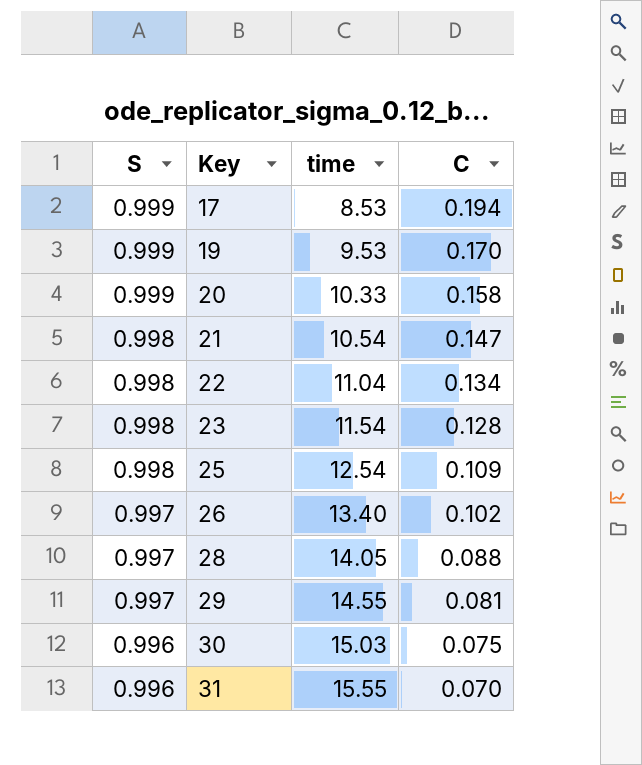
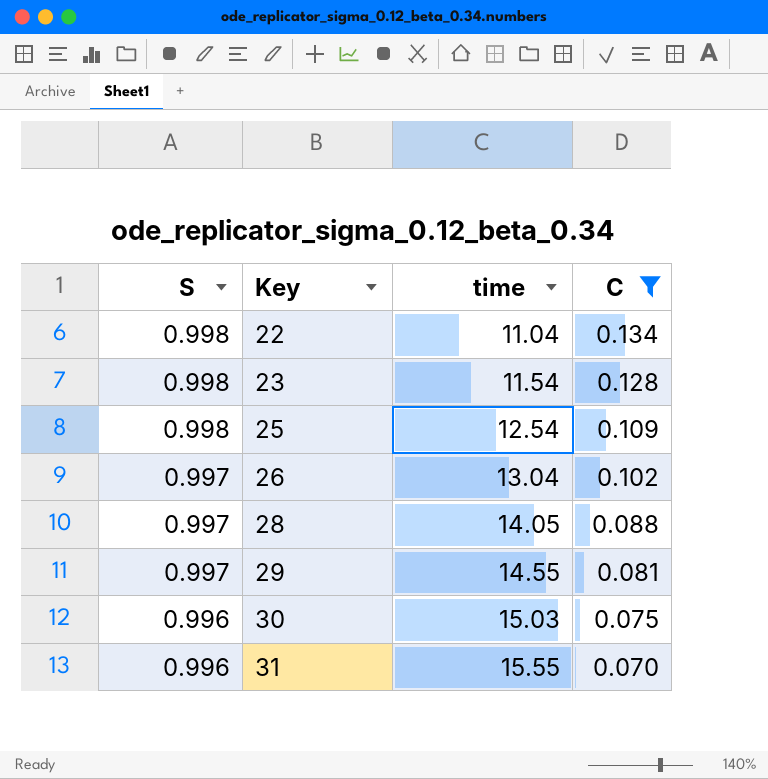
filter: none -> C <= 0.134
26 | time: 13.40 -> 13.04

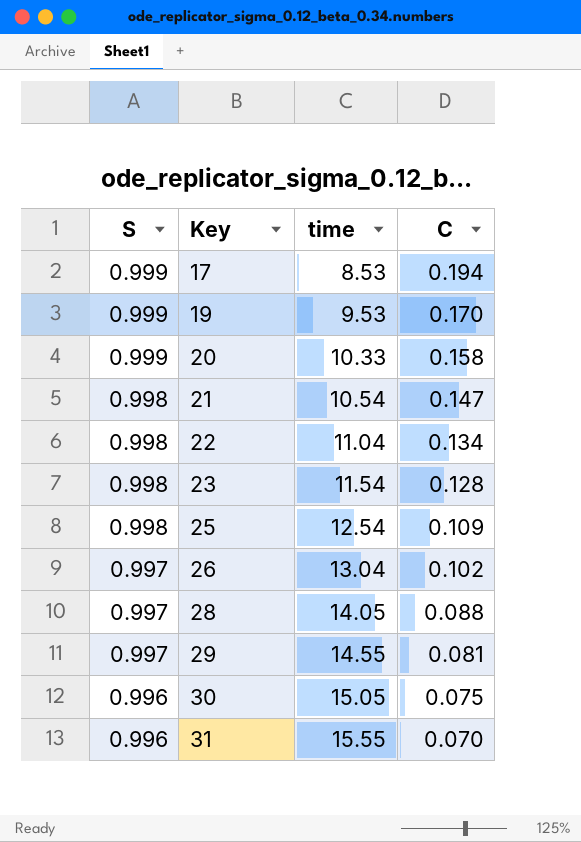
filter: C <= 0.134 -> none
30 | time: 15.03 -> 15.05

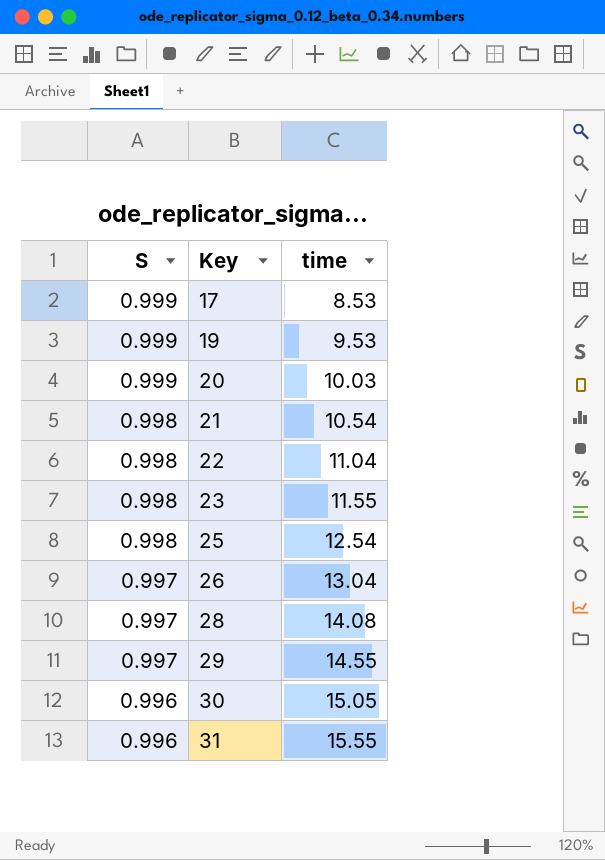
column C | position: 4 -> none
20 | time: 10.33 -> 10.03
23 | time: 11.54 -> 11.55
28 | time: 14.05 -> 14.08

